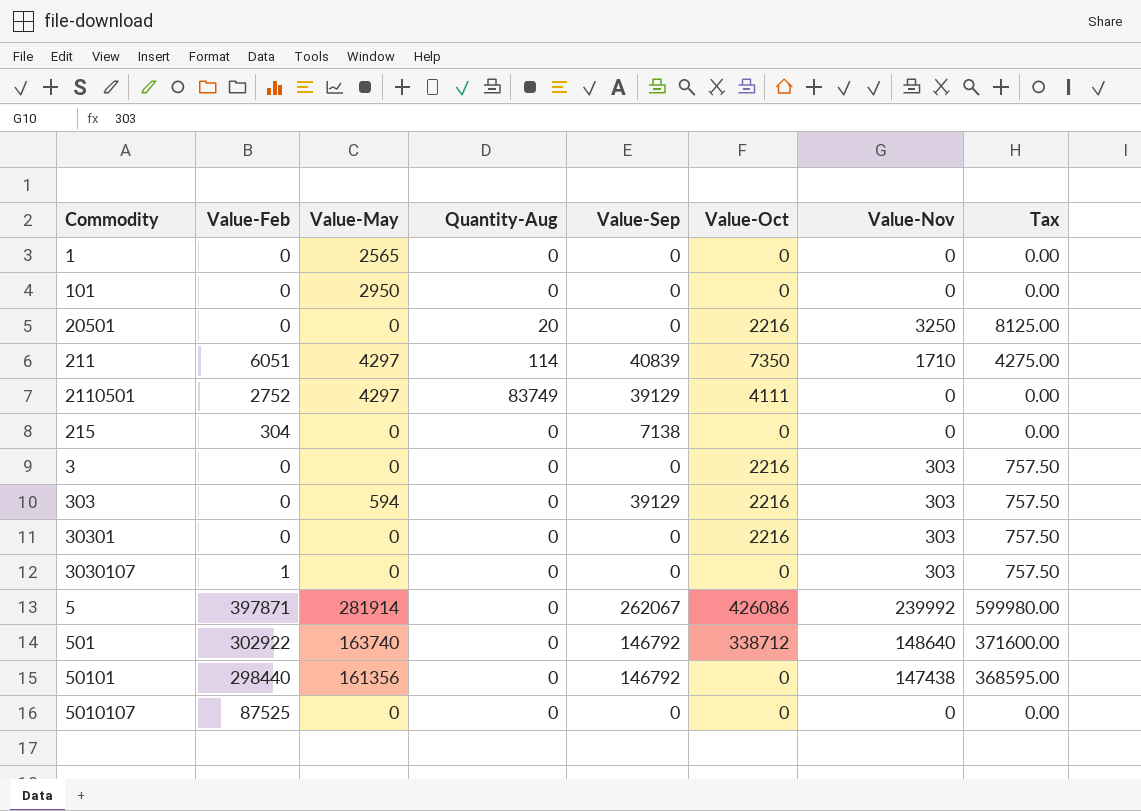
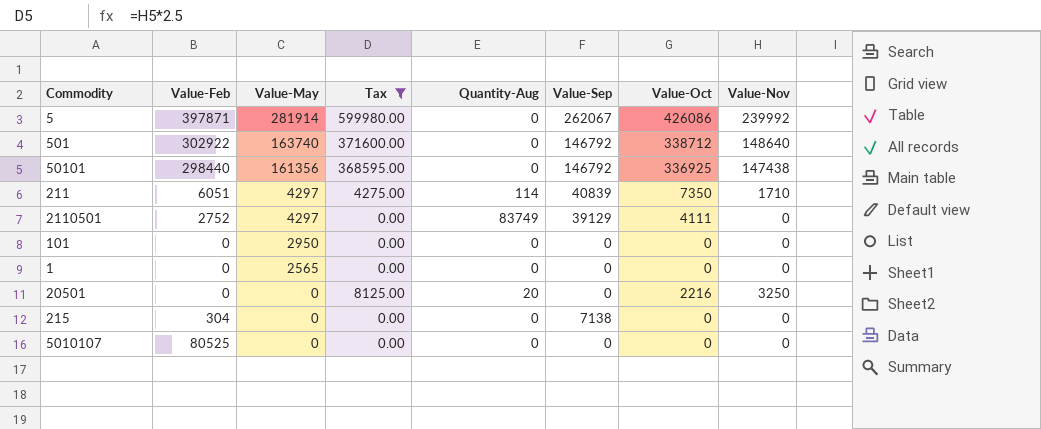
filter: none -> Tax != 757.50
row order: none -> Value-May descending
column Tax | position: 8 -> 4
50101 | Value-Oct: 0 -> 336925
5010107 | Value-Feb: 87525 -> 80525

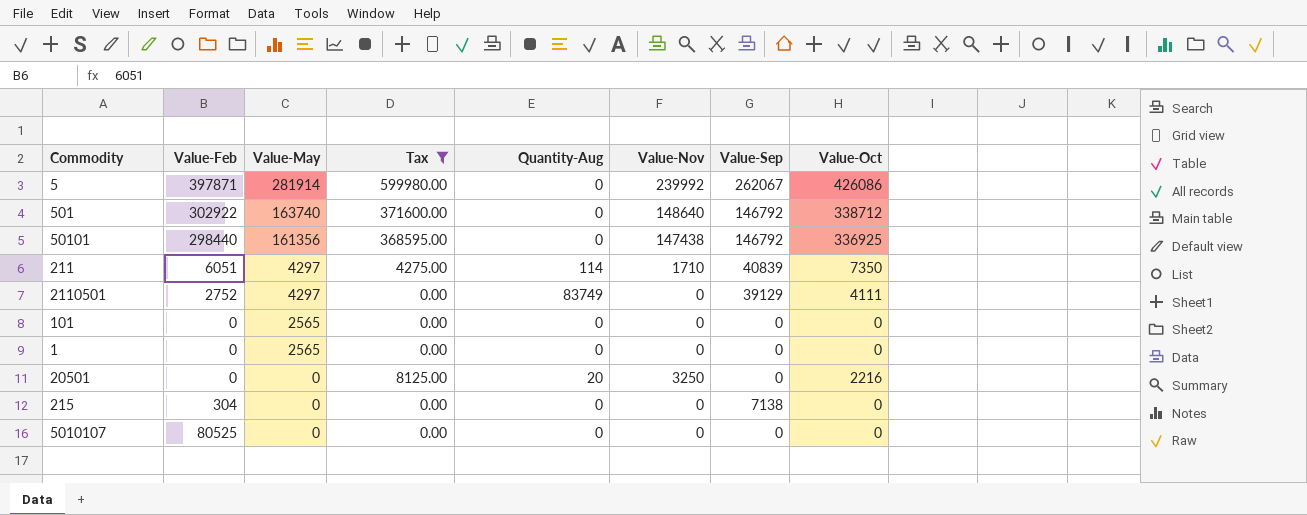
column Value-Nov | position: 8 -> 6
101 | Value-May: 2950 -> 2565

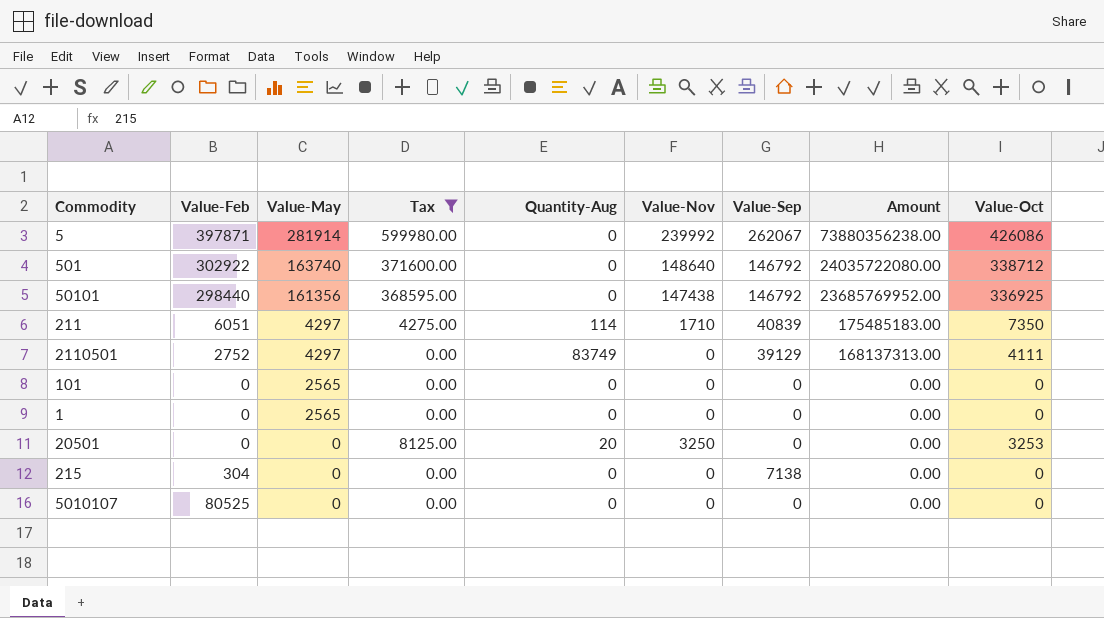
column Amount | formula: none -> [Value-May] * [Value-Sep]
20501 | Value-Oct: 2216 -> 3253

